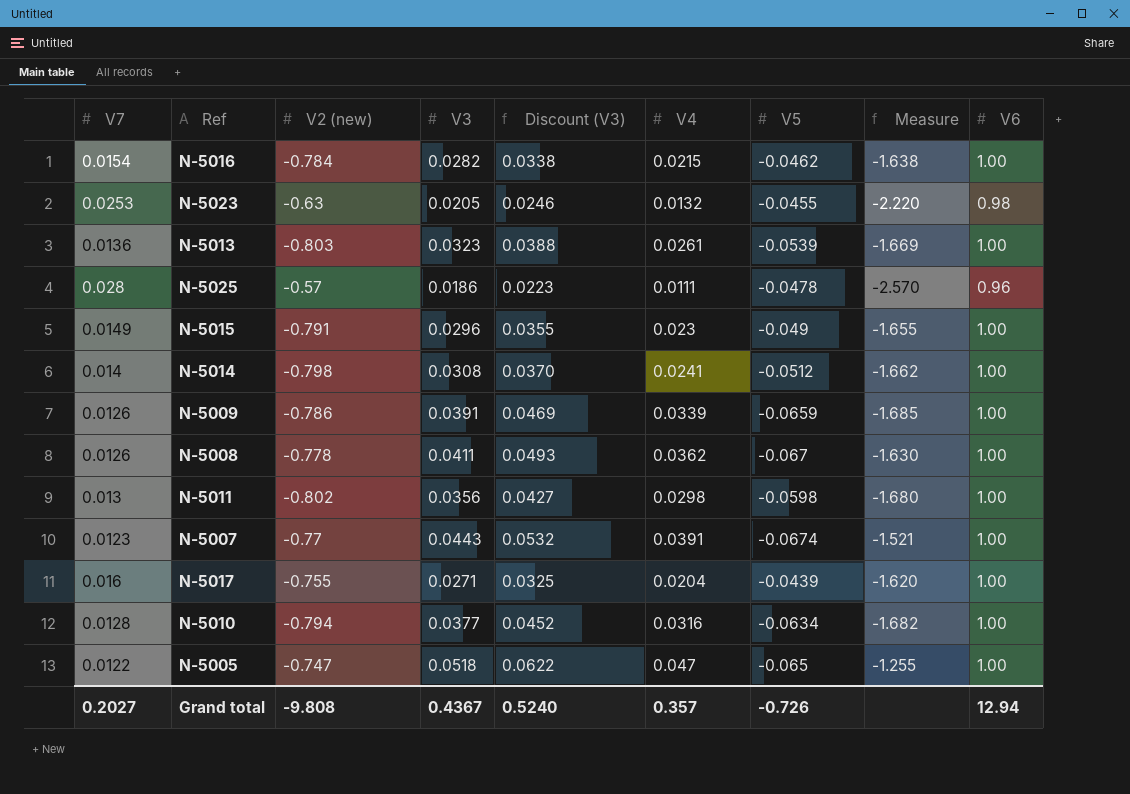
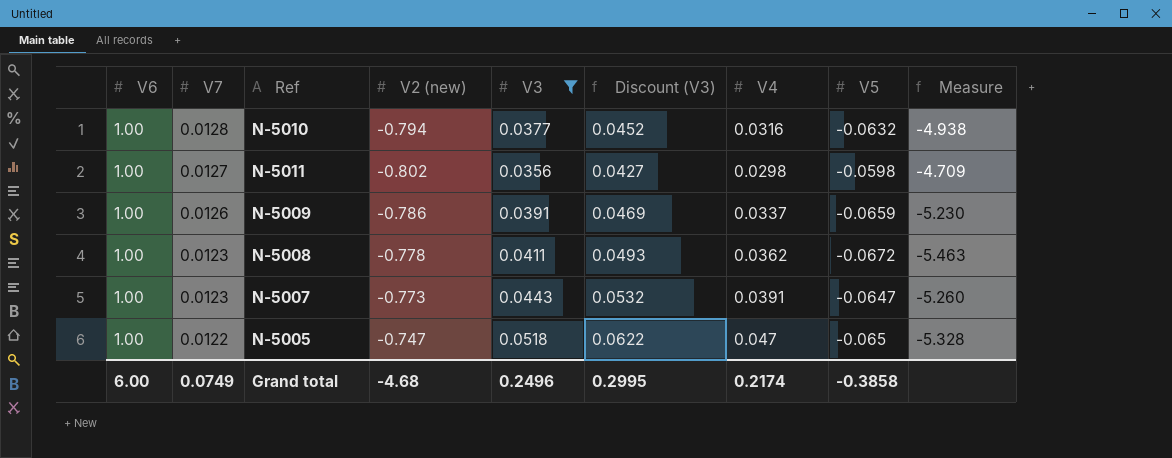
filter: none -> V3 >= 0.0356
row order: none -> V7 descending
column V6 | position: 9 -> 1
column Measure | formula: [V5] / [V3] -> [V5] / [V7]
N-5010 | V5: -0.0634 -> -0.0632
N-5011 | V7: 0.013 -> 0.0127
N-5009 | V4: 0.0339 -> 0.0337
N-5008 | V7: 0.0126 -> 0.0123
N-5008 | V5: -0.067 -> -0.0672
N-5007 | V2 (new): -0.77 -> -0.773
N-5007 | V5: -0.0674 -> -0.0647
Grand total | V6: 12.94 -> 6.00
Grand total | V7: 0.2027 -> 0.0749
Grand total | V2 (new): -9.808 -> -4.68
Grand total | V3: 0.4367 -> 0.2496
Grand total | Discount (V3): 0.5240 -> 0.2995
Grand total | V4: 0.357 -> 0.2174
Grand total | V5: -0.726 -> -0.3858

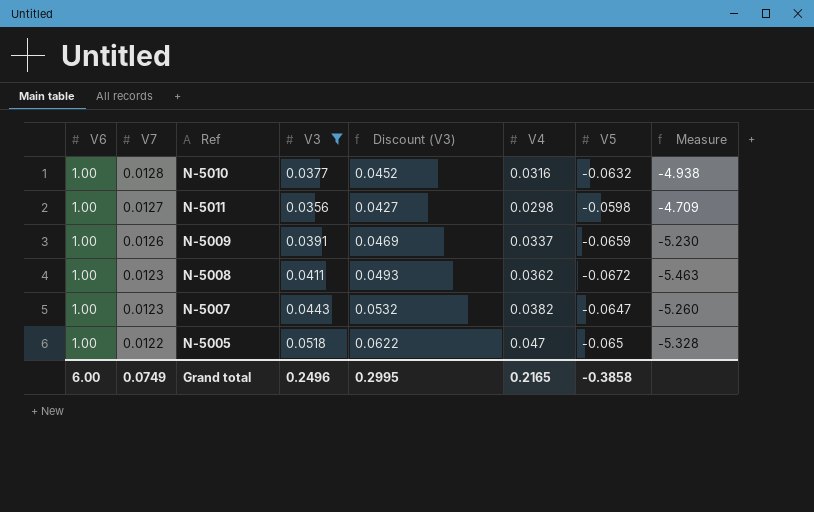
column V2 (new) | position: 4 -> none
N-5007 | V4: 0.0391 -> 0.0382
Grand total | V4: 0.2174 -> 0.2165

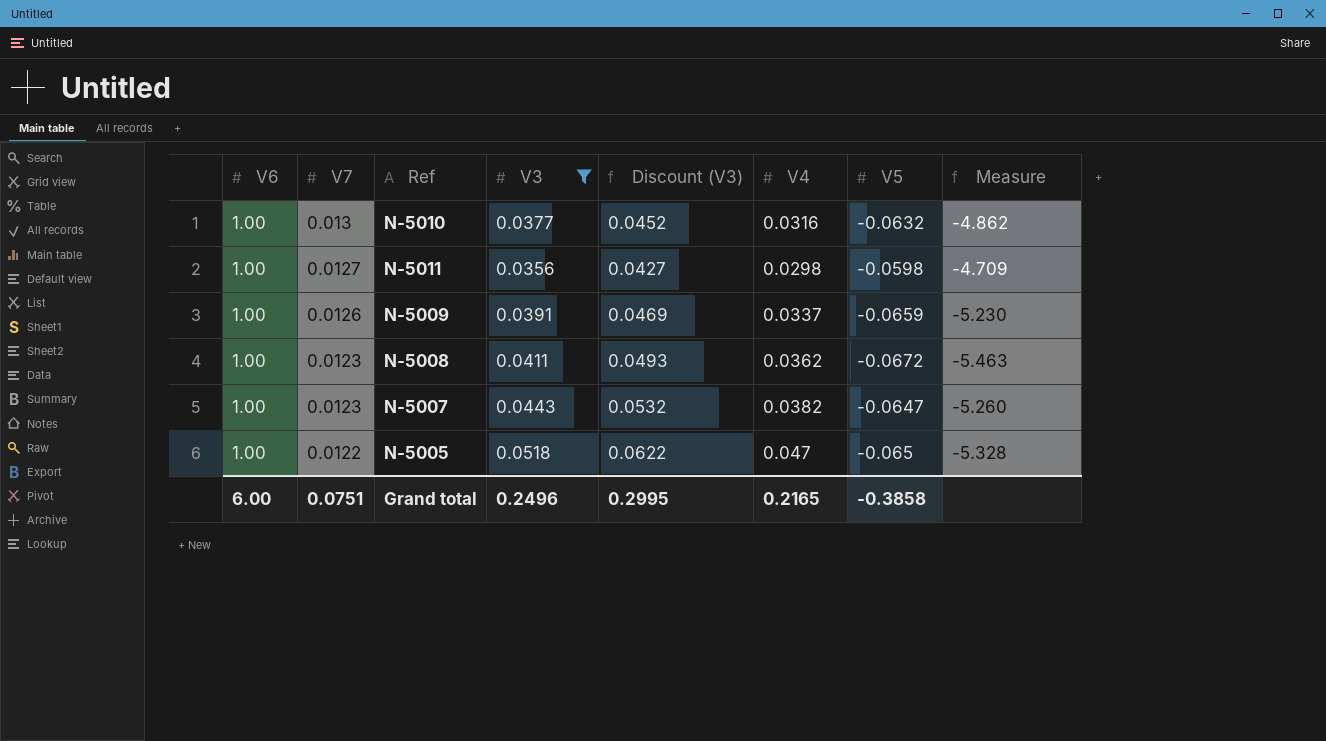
N-5010 | V7: 0.0128 -> 0.013
N-5010 | Measure: -4.938 -> -4.862
Grand total | V7: 0.0749 -> 0.0751

